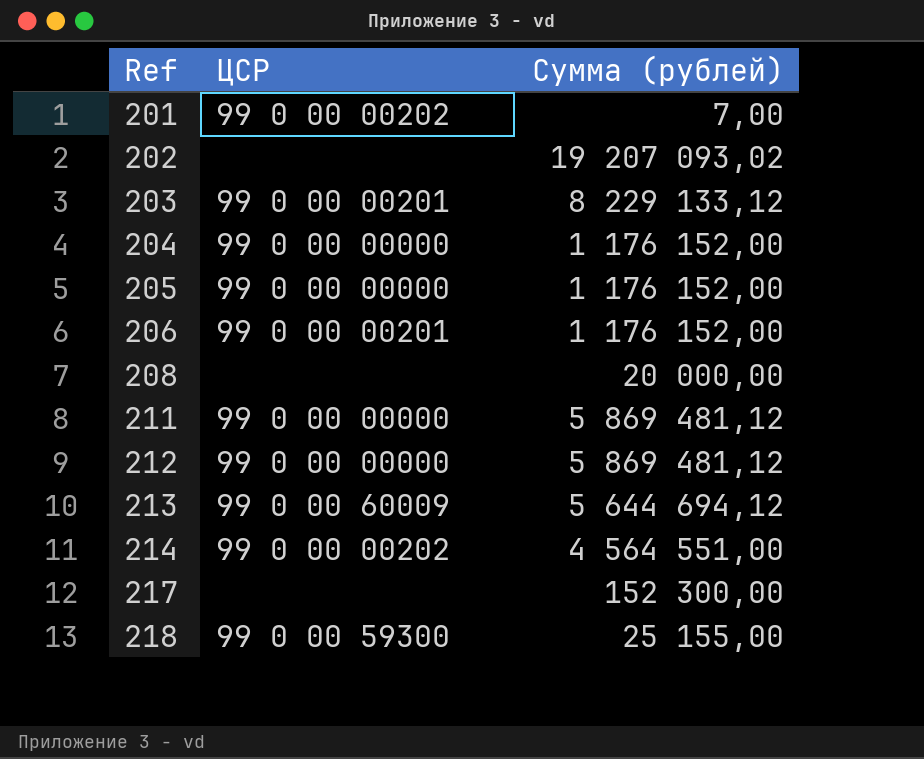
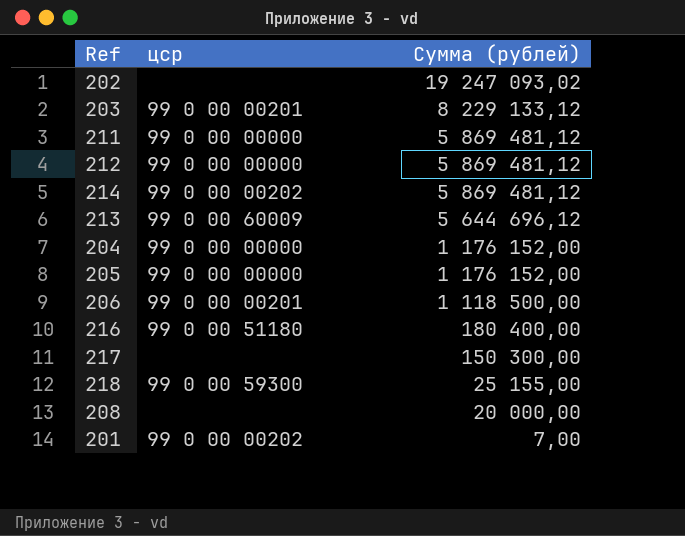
row order: Ref ascending -> Сумма (рублей) descending
column name: ЦСР -> цср
202 | Сумма (рублей): 19 207 093,02 -> 19 247 093,02
214 | Сумма (рублей): 4 564 551,00 -> 5 869 481,12
213 | Сумма (рублей): 5 644 694,12 -> 5 644 696,12
206 | Сумма (рублей): 1 176 152,00 -> 1 118 500,00
row 216: none -> 99 0 00 51180 | 180 400,00
217 | Сумма (рублей): 152 300,00 -> 150 300,00

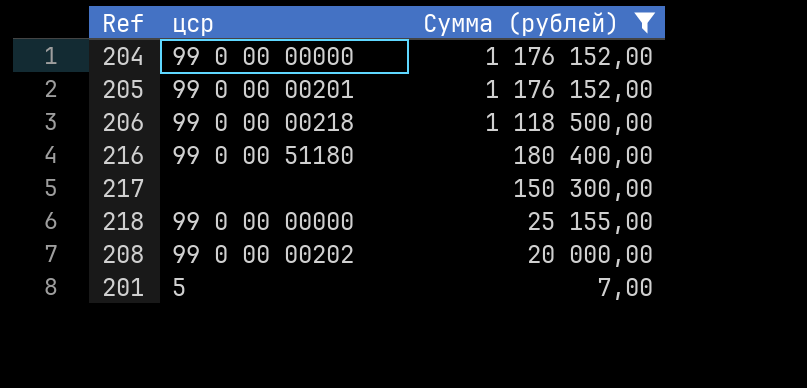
filter: none -> Сумма (рублей) <= 1 176 152,00
205 | цср: 99 0 00 00000 -> 99 0 00 00201
206 | цср: 99 0 00 00201 -> 99 0 00 00218
218 | цср: 99 0 00 59300 -> 99 0 00 00000
208 | цср: none -> 99 0 00 00202
201 | цср: 99 0 00 00202 -> 5

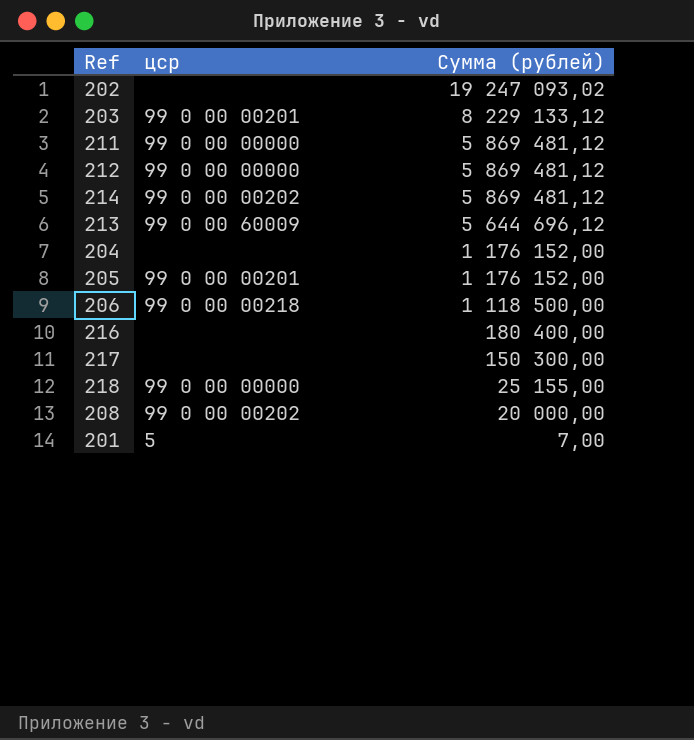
filter: Сумма (рублей) <= 1 176 152,00 -> none
204 | цср: 99 0 00 00000 -> none
216 | цср: 99 0 00 51180 -> none

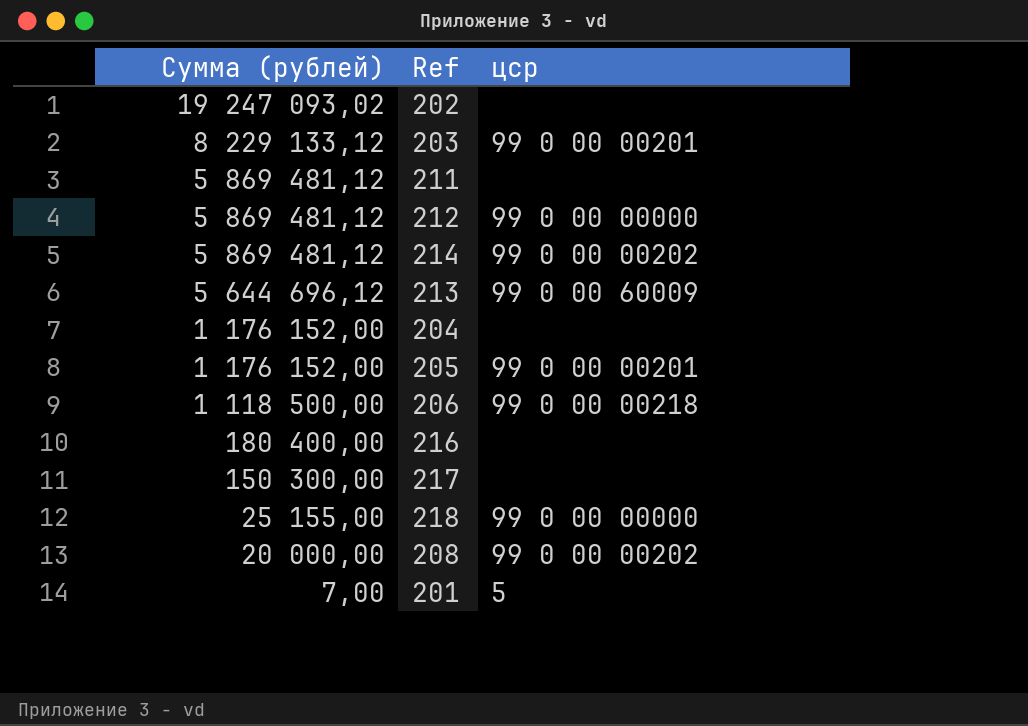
column Сумма (рублей) | position: 3 -> 1
211 | цср: 99 0 00 00000 -> none

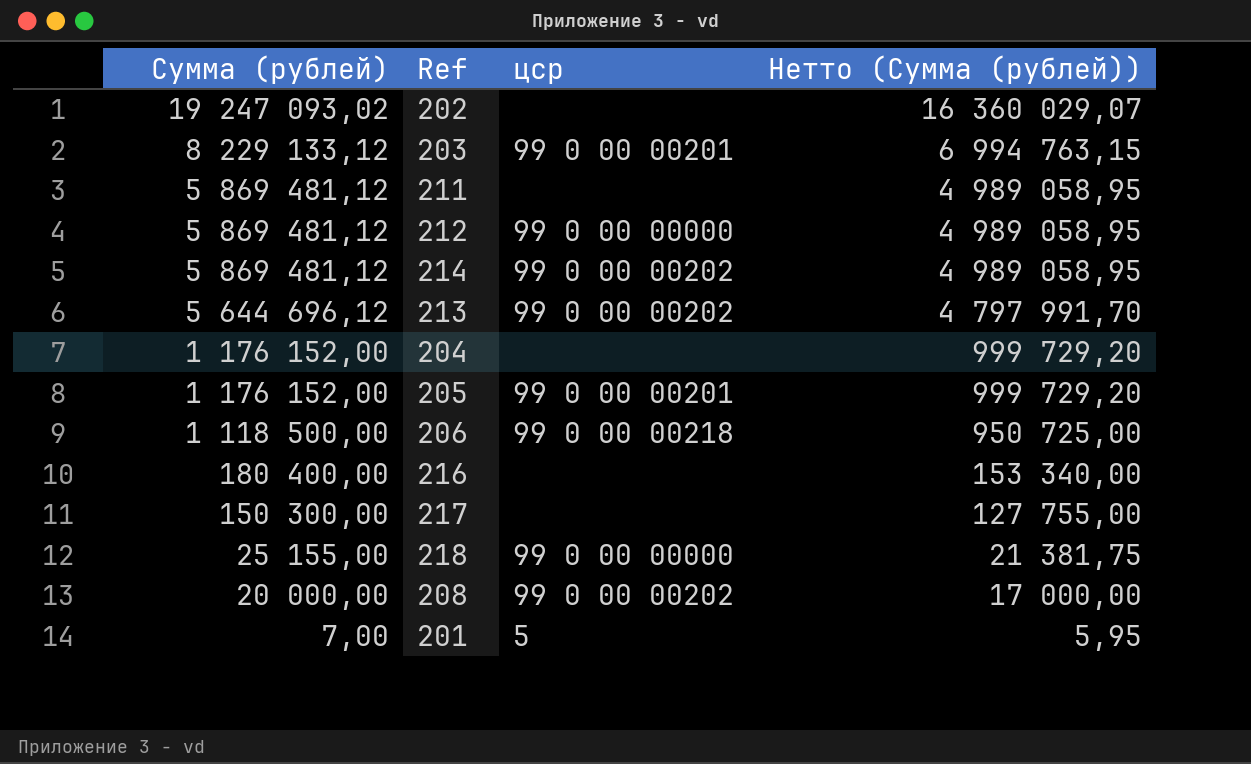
column Нетто (Сумма (рублей)) | formula: none -> [Сумма (рублей)] * 0,85
213 | цср: 99 0 00 60009 -> 99 0 00 00202

